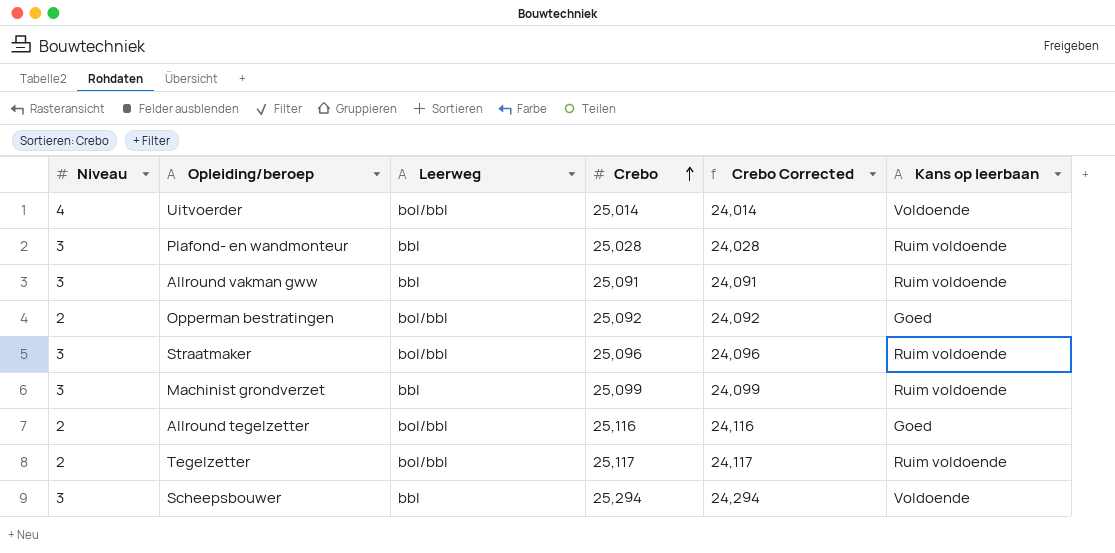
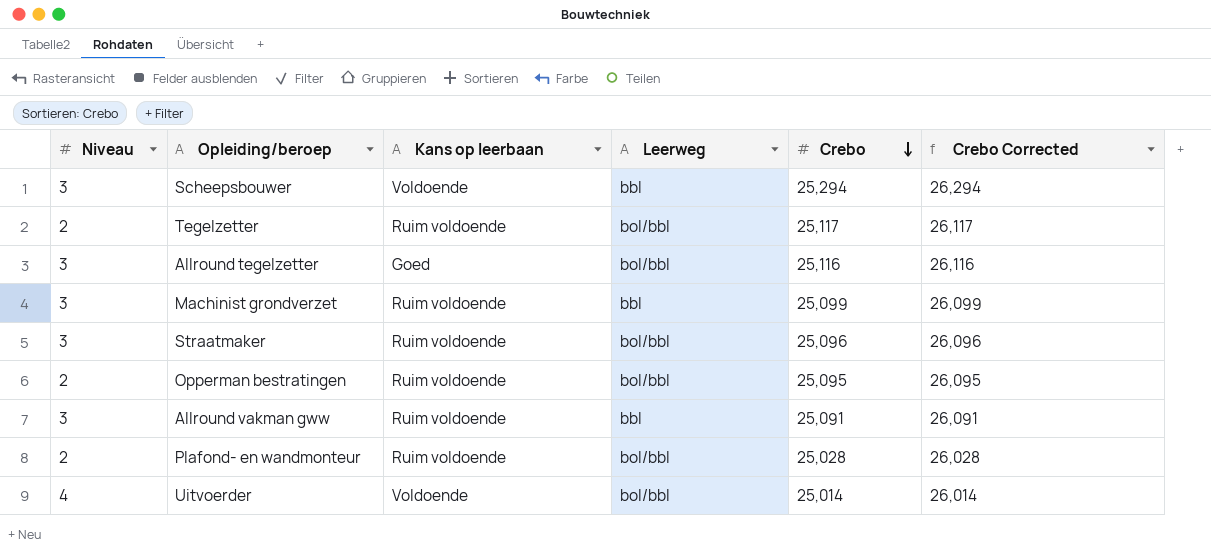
row order: Crebo ascending -> Crebo descending
column Kans op leerbaan | position: 6 -> 3
column Crebo Corrected | formula: [Crebo] - 1000 -> [Crebo] + 1000
Allround tegelzetter | Niveau: 2 -> 3
Opperman bestratingen | Kans op leerbaan: Goed -> Ruim voldoende
Opperman bestratingen | Crebo: 25,092 -> 25,095
Plafond- en wandmonteur | Niveau: 3 -> 2
Plafond- en wandmonteur | Leerweg: bbl -> bol/bbl

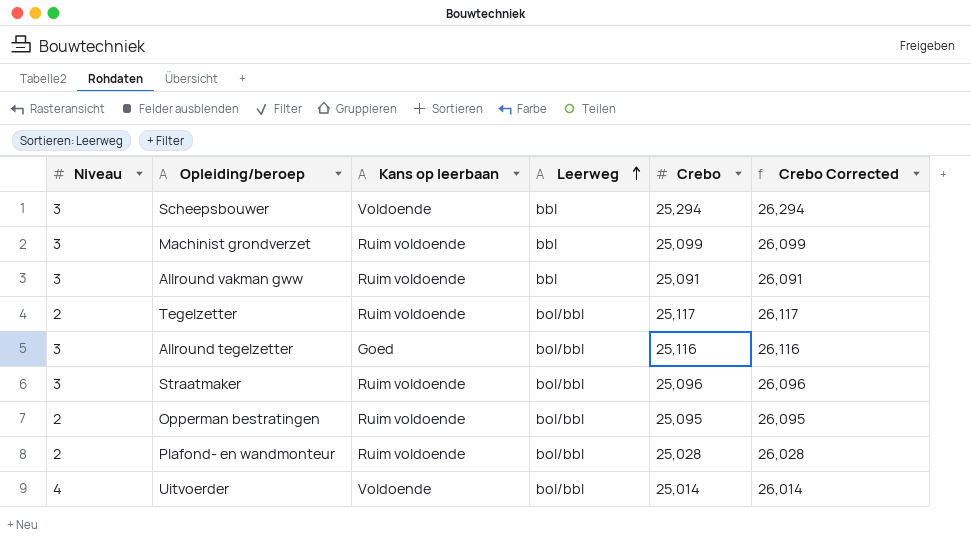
row order: Crebo descending -> Leerweg ascending

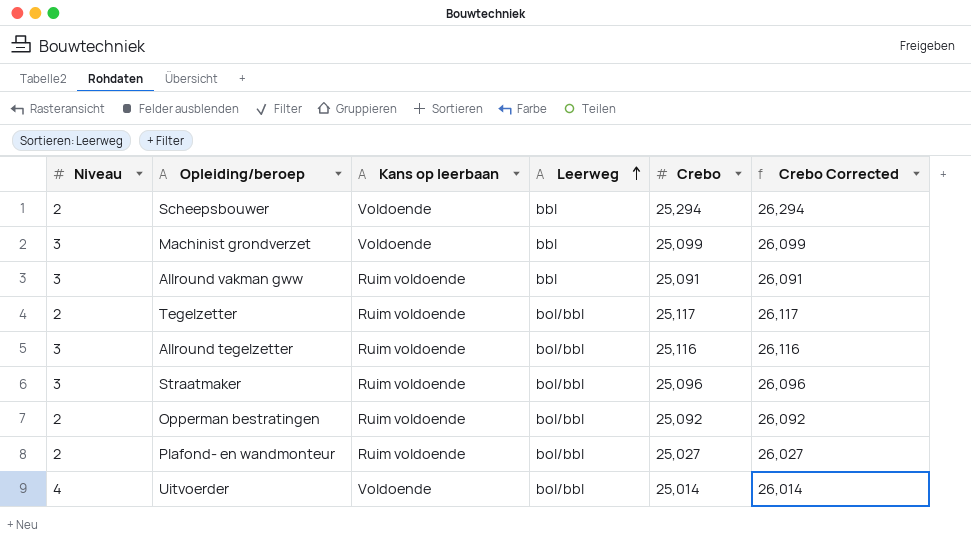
Scheepsbouwer | Niveau: 3 -> 2
Machinist grondverzet | Kans op leerbaan: Ruim voldoende -> Voldoende
Allround tegelzetter | Kans op leerbaan: Goed -> Ruim voldoende
Opperman bestratingen | Crebo: 25,095 -> 25,092
Opperman bestratingen | Crebo Corrected: 26,095 -> 26,092
Plafond- en wandmonteur | Crebo: 25,028 -> 25,027
Plafond- en wandmonteur | Crebo Corrected: 26,028 -> 26,027

